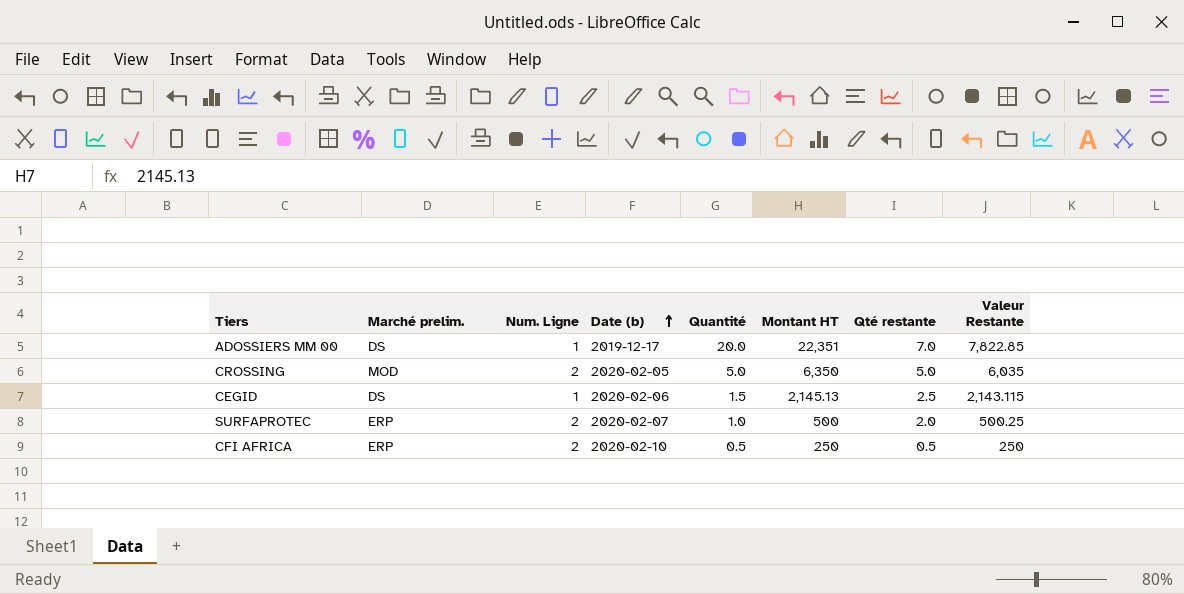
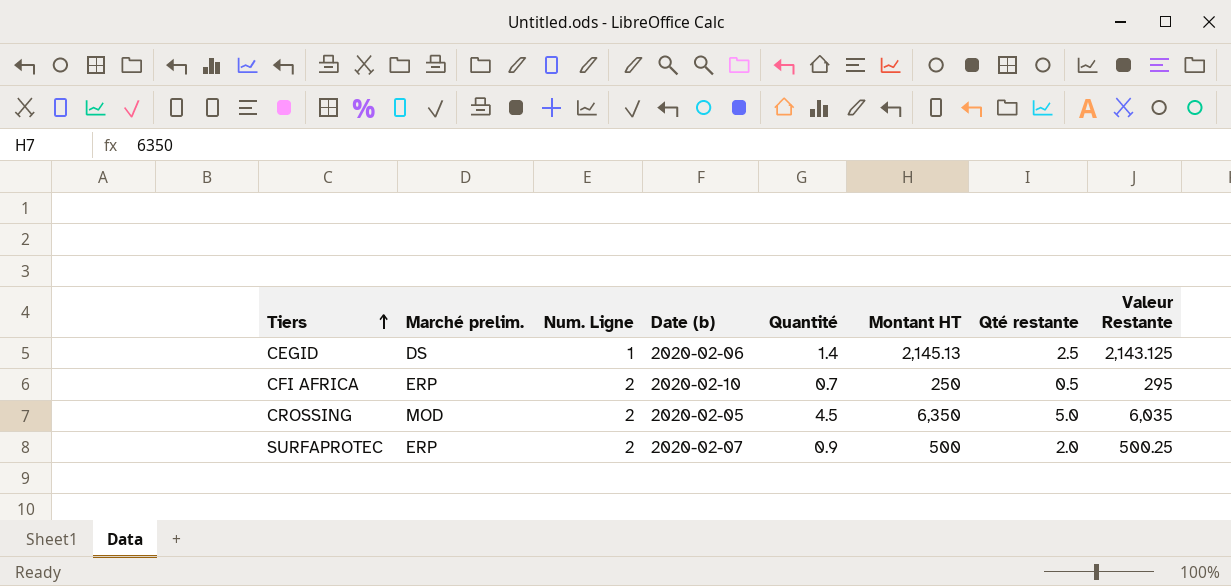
row order: Date (b) ascending -> Tiers ascending
row ADOSSIERS MM 00: DS | 1 | 2019-12-17 | 20.0 | 22,351 | 7.0 | 7,822.85 -> none
CEGID | Quantité: 1.5 -> 1.4
CEGID | Valeur Restante: 2,143.115 -> 2,143.125
CFI AFRICA | Quantité: 0.5 -> 0.7
CFI AFRICA | Valeur Restante: 250 -> 295
CROSSING | Quantité: 5.0 -> 4.5
SURFAPROTEC | Quantité: 1.0 -> 0.9

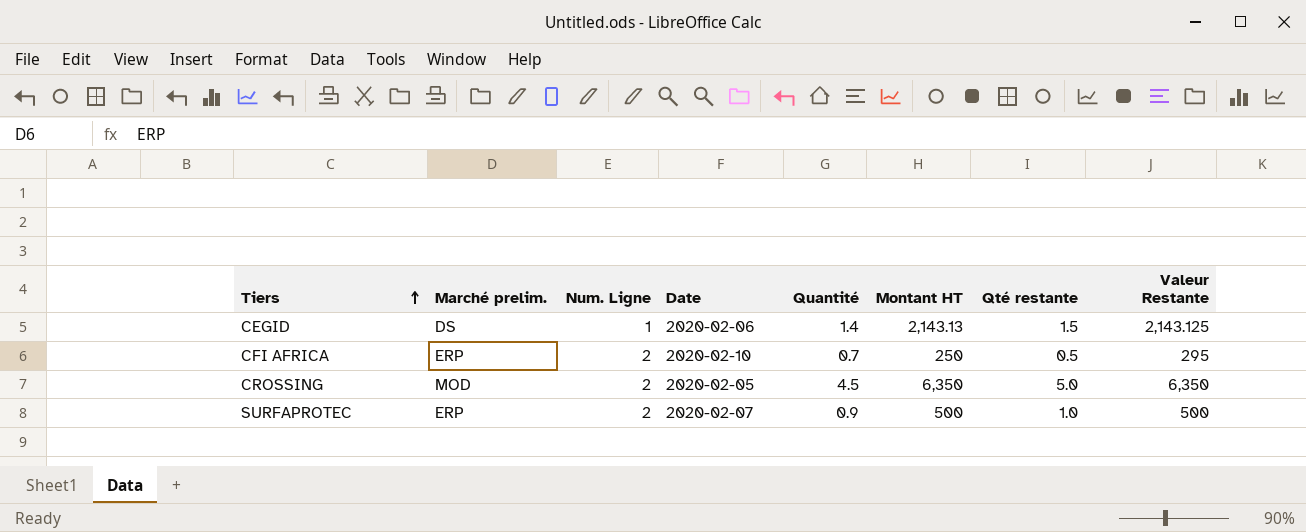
column name: Date (b) -> Date
CEGID | Montant HT: 2,145.13 -> 2,143.13
CEGID | Qté restante: 2.5 -> 1.5
CROSSING | Valeur Restante: 6,035 -> 6,350
SURFAPROTEC | Qté restante: 2.0 -> 1.0
SURFAPROTEC | Valeur Restante: 500.25 -> 500

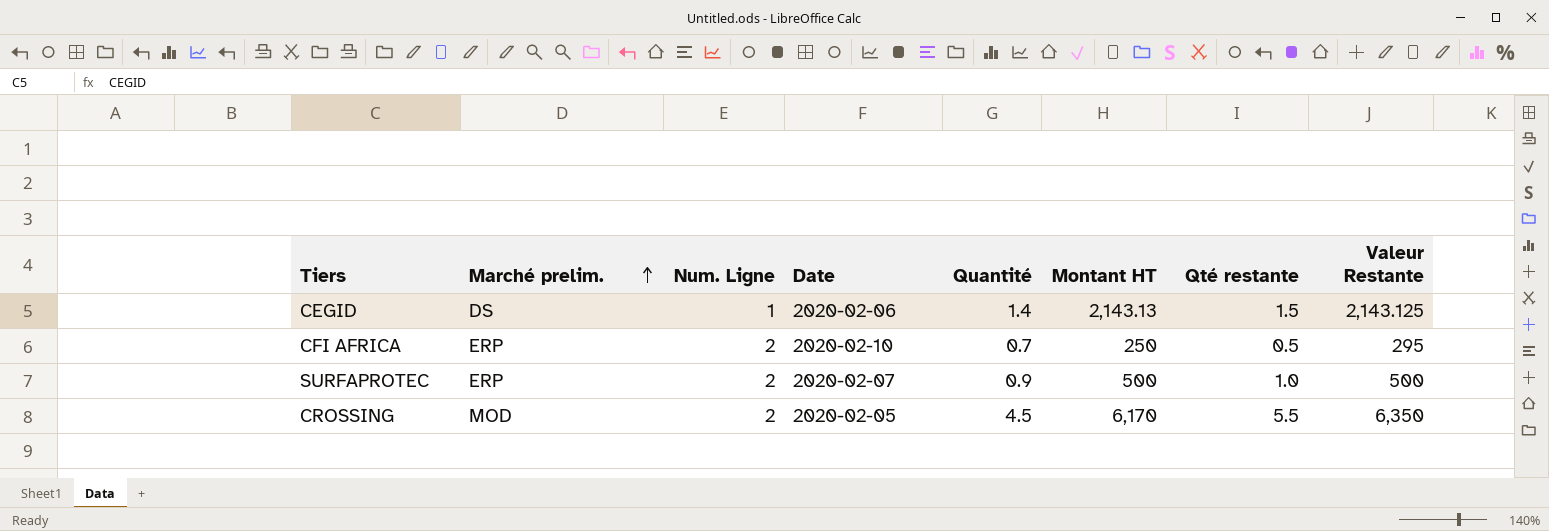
row order: Tiers ascending -> Marché prelim. ascending
CROSSING | Montant HT: 6,350 -> 6,170
CROSSING | Qté restante: 5.0 -> 5.5

